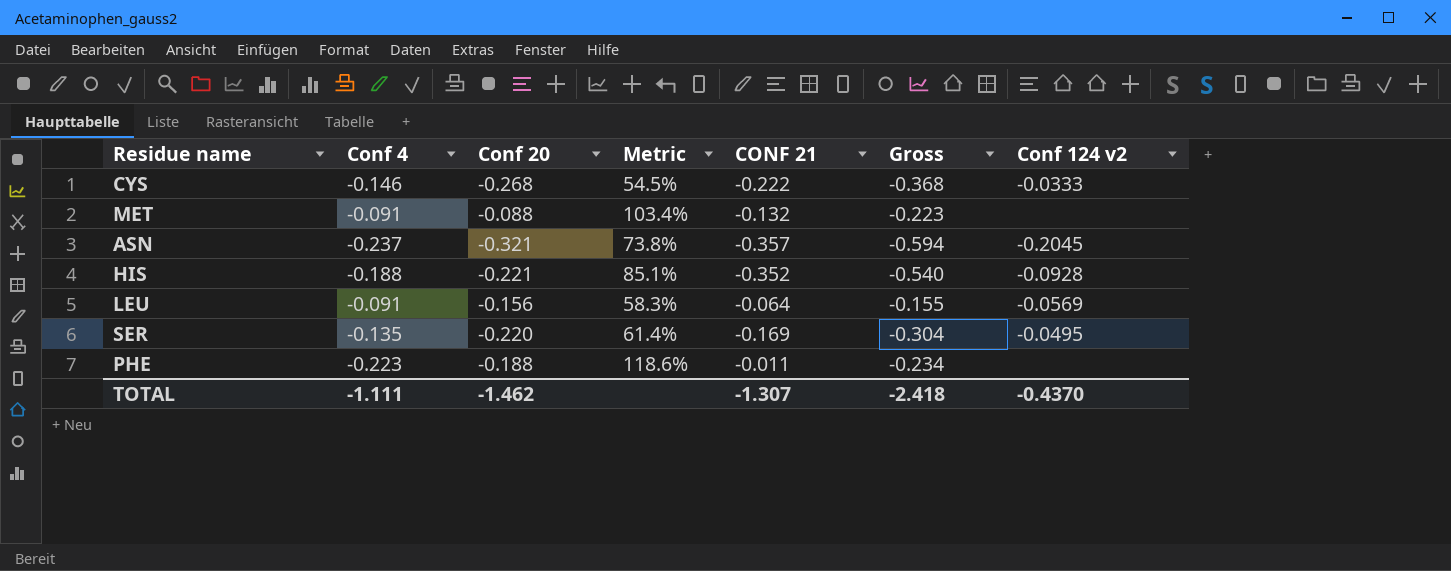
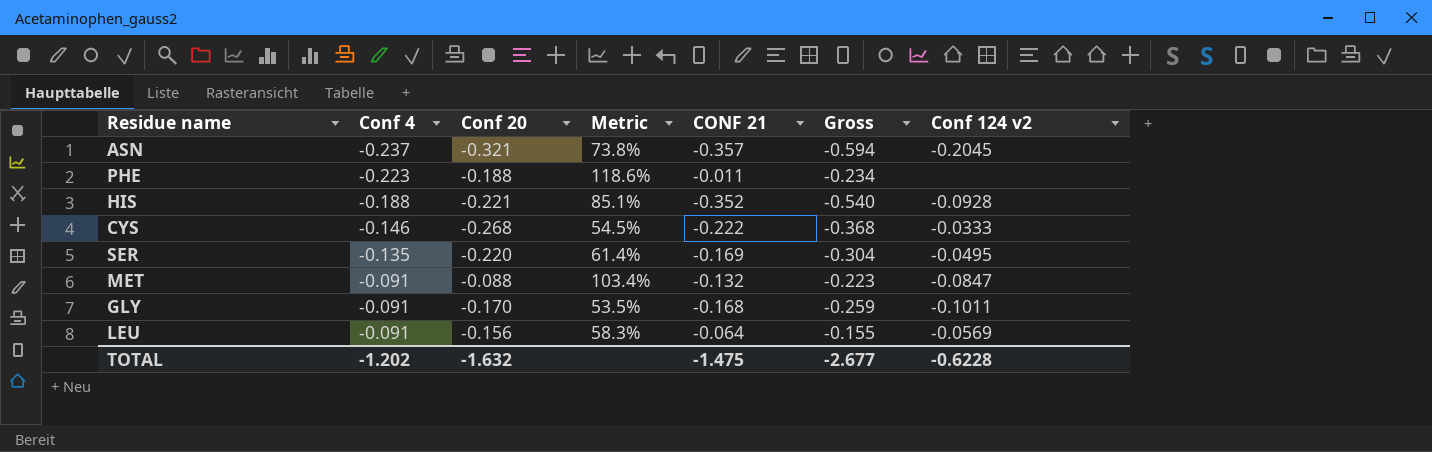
row order: none -> Conf 4 ascending
MET | Conf 124 v2: none -> -0.0847
row GLY: none -> -0.091 | -0.170 | 53.5% | -0.168 | -0.259 | -0.1011
TOTAL | Conf 4: -1.111 -> -1.202
TOTAL | Conf 20: -1.462 -> -1.632
TOTAL | CONF 21: -1.307 -> -1.475
TOTAL | Gross: -2.418 -> -2.677
TOTAL | Conf 124 v2: -0.4370 -> -0.6228

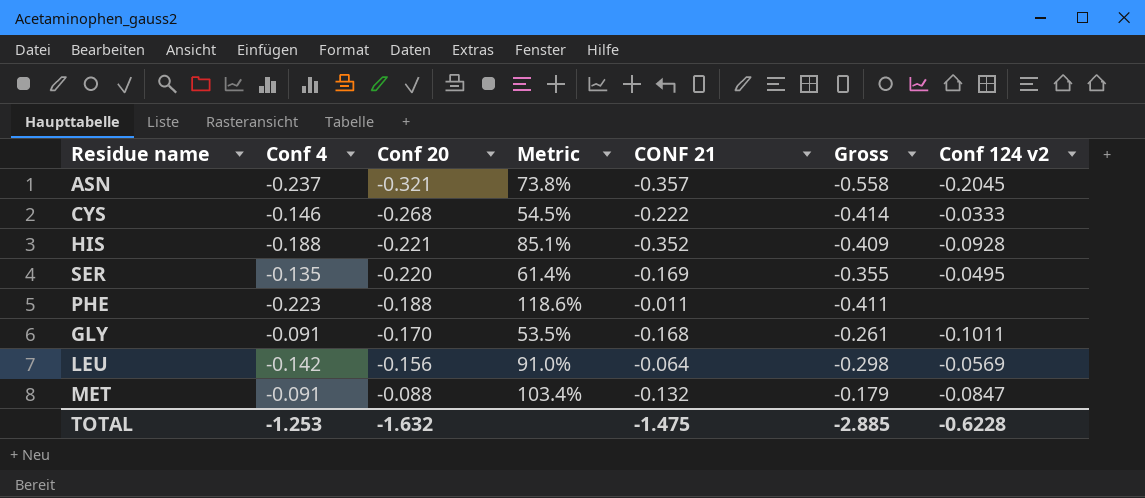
row order: Conf 4 ascending -> Conf 20 ascending
column Gross | formula: [Conf 4] + [CONF 21] -> [Conf 4] + [Conf 20]
LEU | Conf 4: -0.091 -> -0.142
LEU | Metric: 58.3% -> 91.0%
TOTAL | Conf 4: -1.202 -> -1.253
TOTAL | Gross: -2.677 -> -2.885

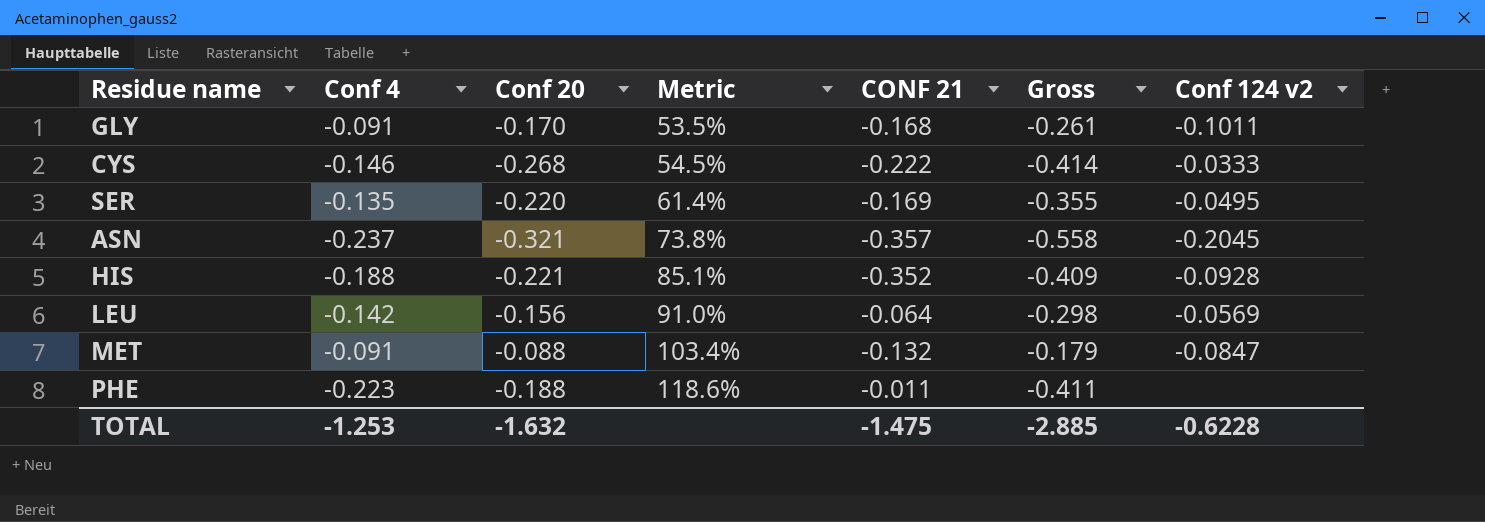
row order: Conf 20 ascending -> Metric ascending

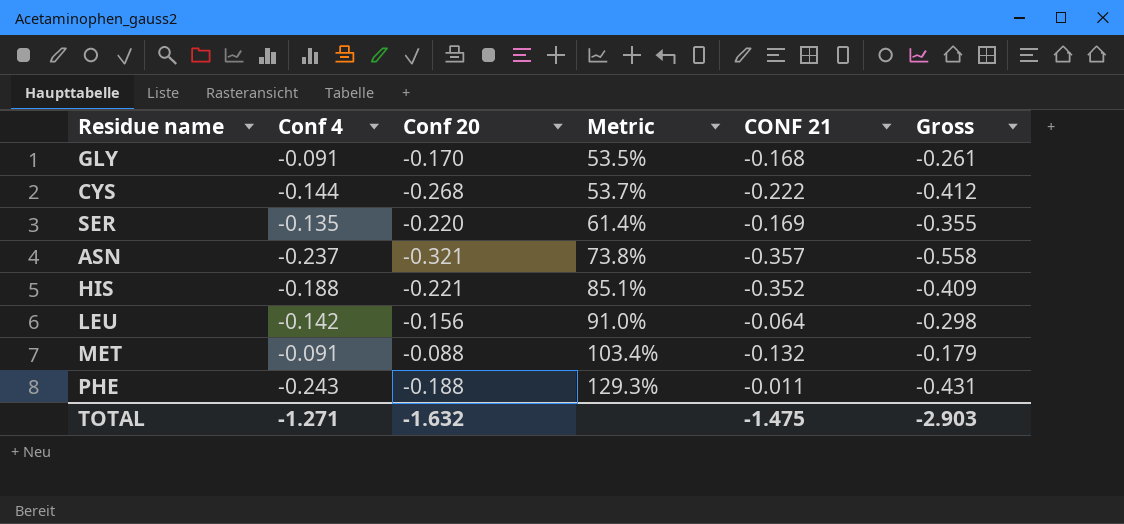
column Conf 124 v2 | position: 7 -> none
CYS | Conf 4: -0.146 -> -0.144
CYS | Metric: 54.5% -> 53.7%
CYS | Gross: -0.414 -> -0.412
PHE | Conf 4: -0.223 -> -0.243
PHE | Metric: 118.6% -> 129.3%
PHE | Gross: -0.411 -> -0.431
TOTAL | Conf 4: -1.253 -> -1.271
TOTAL | Gross: -2.885 -> -2.903

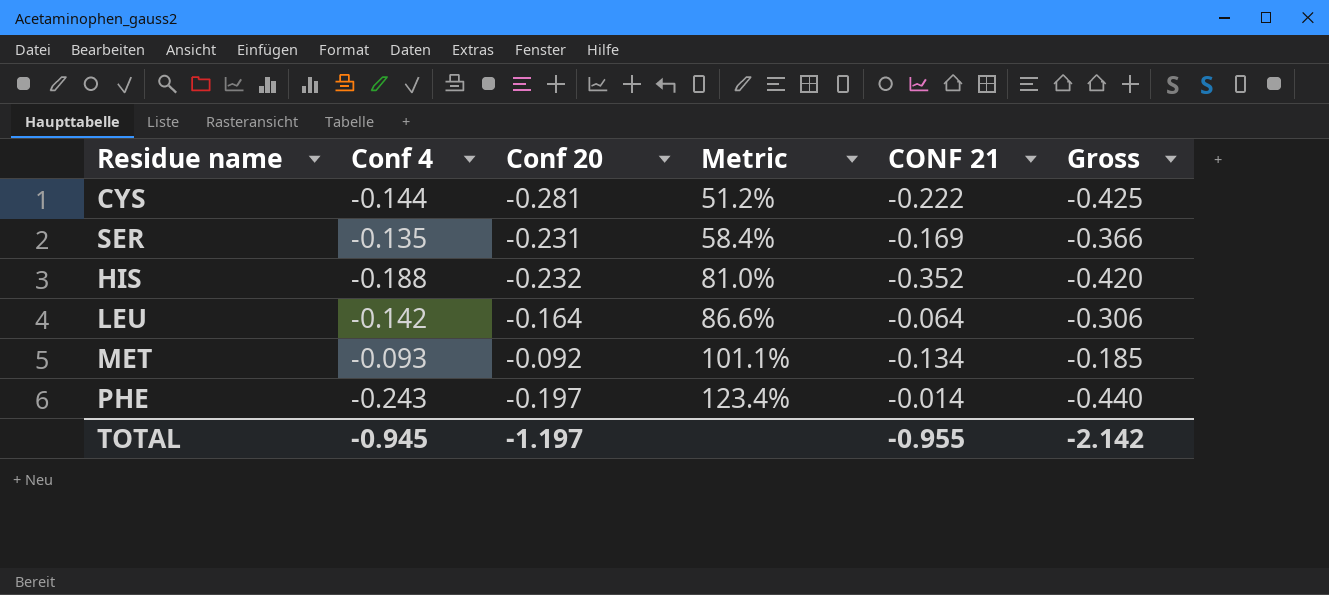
row GLY: -0.091 | -0.170 | 53.5% | -0.168 | -0.261 -> none
row ASN: -0.237 | -0.321 | 73.8% | -0.357 | -0.558 -> none
CYS | Conf 20: -0.268 -> -0.281
CYS | Metric: 53.7% -> 51.2%
CYS | Gross: -0.412 -> -0.425
SER | Conf 20: -0.220 -> -0.231
SER | Metric: 61.4% -> 58.4%
SER | Gross: -0.355 -> -0.366
HIS | Conf 20: -0.221 -> -0.232
HIS | Metric: 85.1% -> 81.0%
HIS | Gross: -0.409 -> -0.420
LEU | Conf 20: -0.156 -> -0.164
LEU | Metric: 91.0% -> 86.6%
LEU | Gross: -0.298 -> -0.306
MET | Conf 4: -0.091 -> -0.093
MET | Conf 20: -0.088 -> -0.092
MET | Metric: 103.4% -> 101.1%
MET | CONF 21: -0.132 -> -0.134
MET | Gross: -0.179 -> -0.185
PHE | Conf 20: -0.188 -> -0.197
PHE | Metric: 129.3% -> 123.4%
PHE | CONF 21: -0.011 -> -0.014
PHE | Gross: -0.431 -> -0.440
TOTAL | Conf 4: -1.271 -> -0.945
TOTAL | Conf 20: -1.632 -> -1.197
TOTAL | CONF 21: -1.475 -> -0.955
TOTAL | Gross: -2.903 -> -2.142

